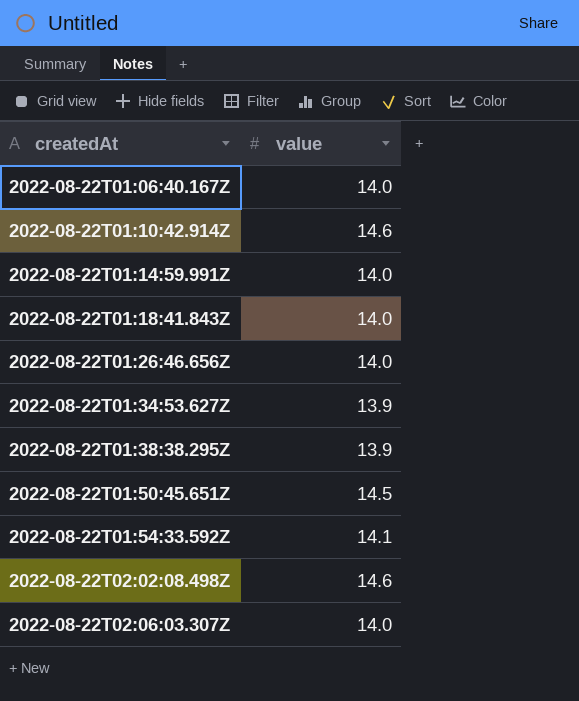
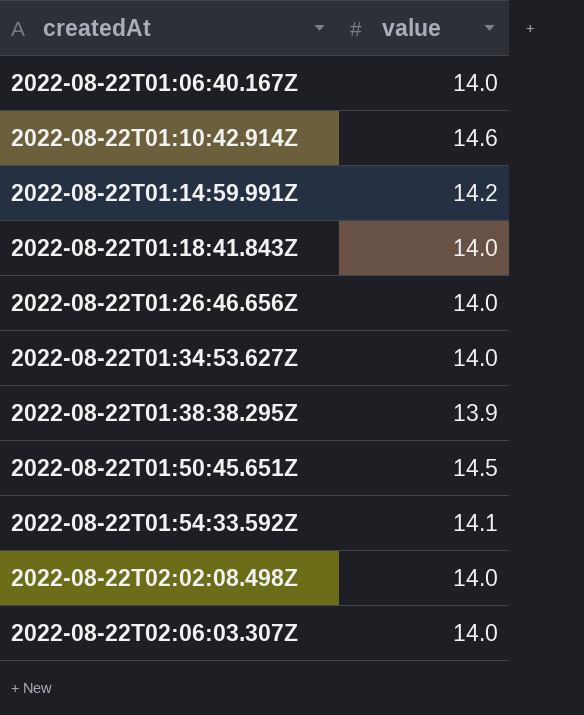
2022-08-22T01:14:59.991Z | value: 14.0 -> 14.2
2022-08-22T01:34:53.627Z | value: 13.9 -> 14.0
2022-08-22T02:02:08.498Z | value: 14.6 -> 14.0

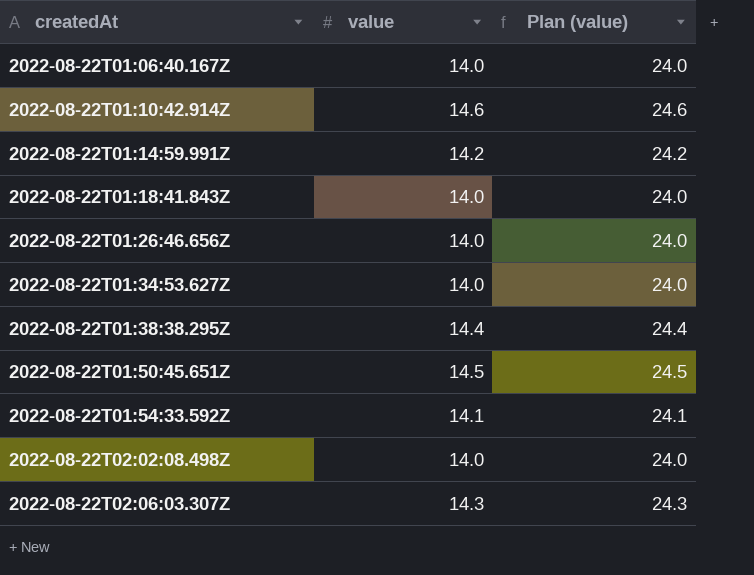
column Plan (value) | formula: none -> [value] + 10
2022-08-22T01:38:38.295Z | value: 13.9 -> 14.4
2022-08-22T02:06:03.307Z | value: 14.0 -> 14.3

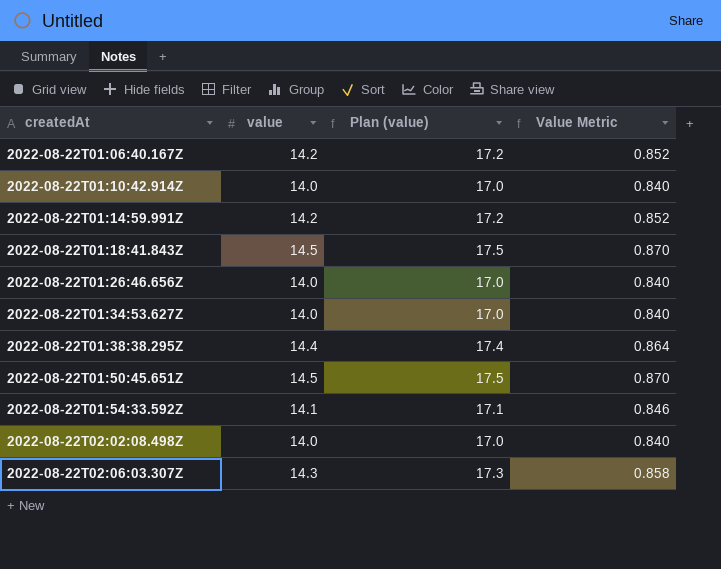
column Plan (value) | formula: [value] + 10 -> [value] + 3
column Value Metric | formula: none -> [value] * 0.06
2022-08-22T01:06:40.167Z | value: 14.0 -> 14.2
2022-08-22T01:10:42.914Z | value: 14.6 -> 14.0
2022-08-22T01:18:41.843Z | value: 14.0 -> 14.5

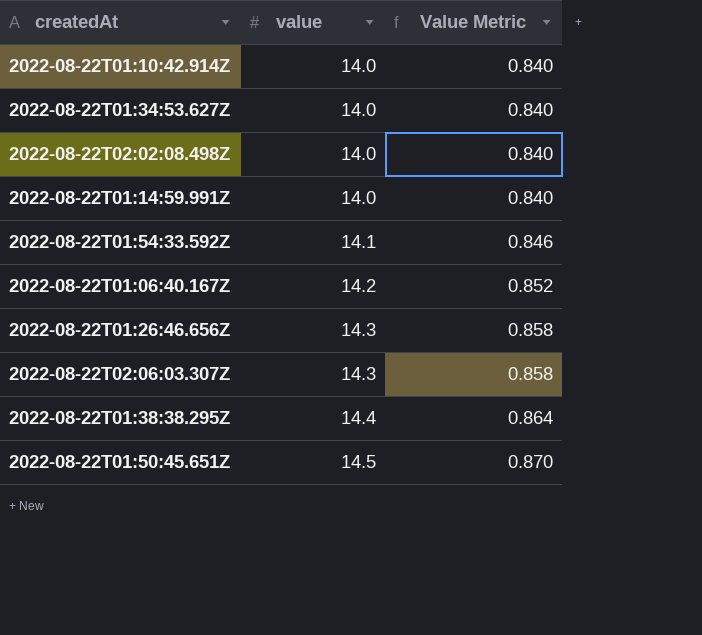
row order: createdAt ascending -> value ascending
column Plan (value) | formula: [value] + 3 -> none
row 2022-08-22T01:18:41.843Z: 14.5 | 17.5 | 0.870 -> none
2022-08-22T01:14:59.991Z | value: 14.2 -> 14.0
2022-08-22T01:14:59.991Z | Value Metric: 0.852 -> 0.840
2022-08-22T01:26:46.656Z | value: 14.0 -> 14.3
2022-08-22T01:26:46.656Z | Value Metric: 0.840 -> 0.858

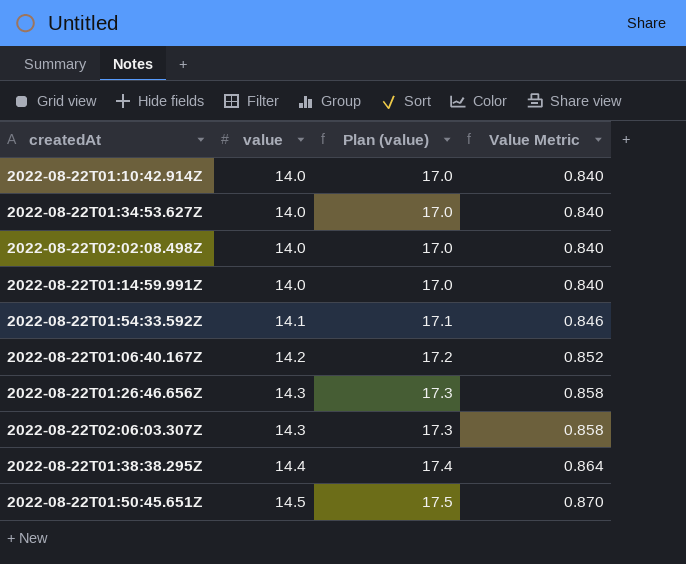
column Plan (value) | formula: none -> [value] + 3

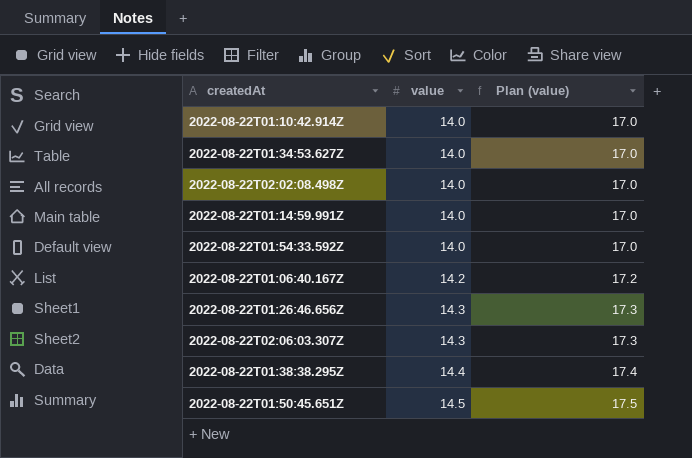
column Value Metric | formula: [value] * 0.06 -> none
2022-08-22T01:54:33.592Z | value: 14.1 -> 14.0
2022-08-22T01:54:33.592Z | Plan (value): 17.1 -> 17.0

